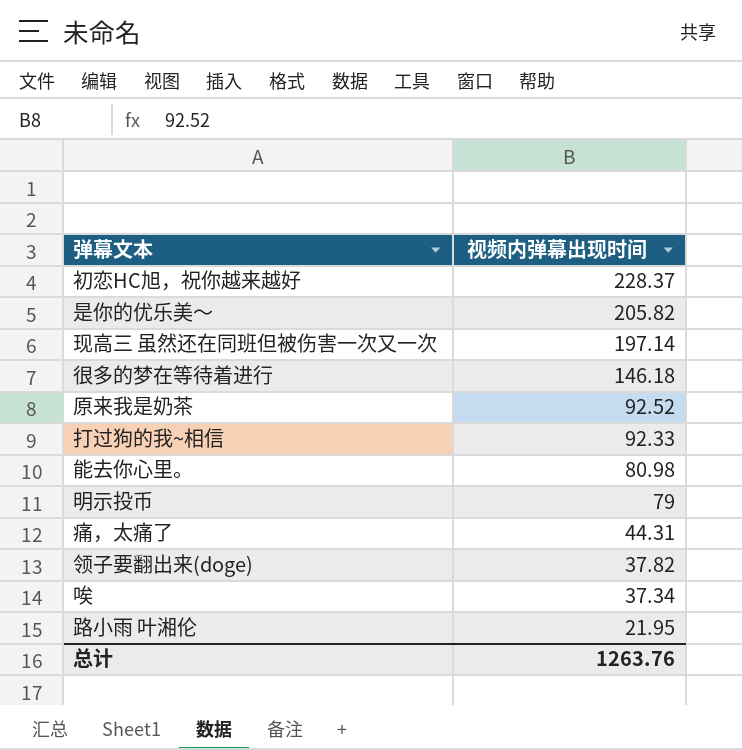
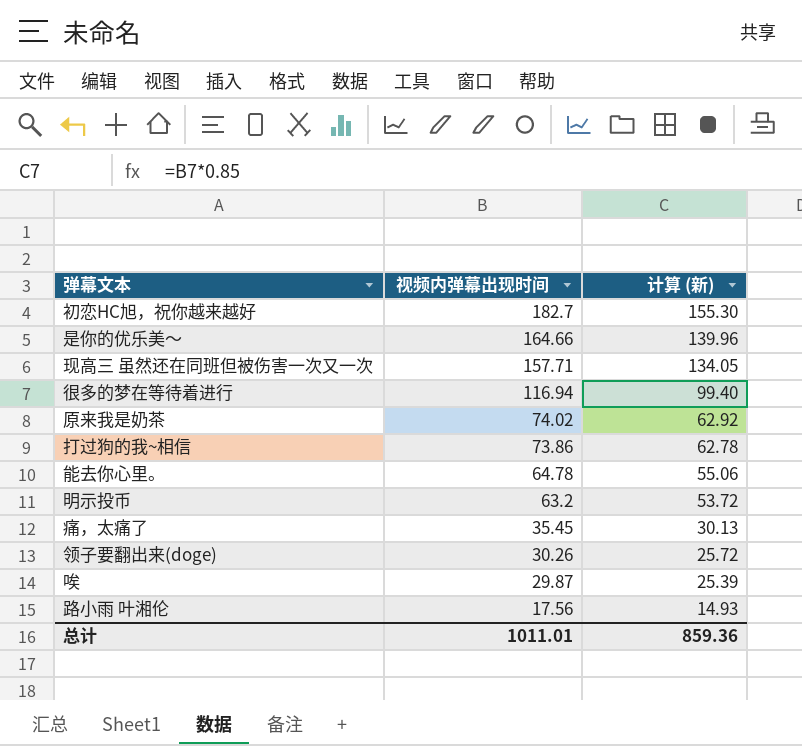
column 计算 (新) | formula: none -> [视频内弹幕出现时间] * 0.85
初恋HC旭，祝你越来越好 | 视频内弹幕出现时间: 228.37 -> 182.7
是你的优乐美～ | 视频内弹幕出现时间: 205.82 -> 164.66
现高三 虽然还在同班但被伤害一次又一次 | 视频内弹幕出现时间: 197.14 -> 157.71
很多的梦在等待着进行 | 视频内弹幕出现时间: 146.18 -> 116.94
原来我是奶茶 | 视频内弹幕出现时间: 92.52 -> 74.02
打过狗的我~相信 | 视频内弹幕出现时间: 92.33 -> 73.86
能去你心里。 | 视频内弹幕出现时间: 80.98 -> 64.78
明示投币 | 视频内弹幕出现时间: 79 -> 63.2
痛，太痛了 | 视频内弹幕出现时间: 44.31 -> 35.45
领子要翻出来(doge) | 视频内弹幕出现时间: 37.82 -> 30.26
唉 | 视频内弹幕出现时间: 37.34 -> 29.87
路小雨 叶湘伦 | 视频内弹幕出现时间: 21.95 -> 17.56
总计 | 视频内弹幕出现时间: 1263.76 -> 1011.01

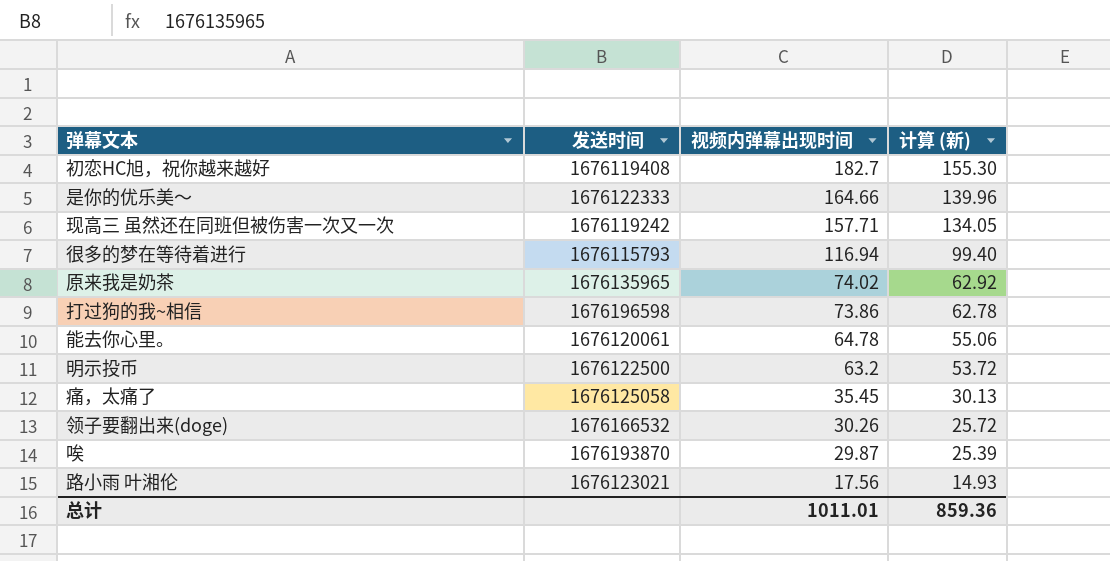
column 发送时间 | position: none -> 2

